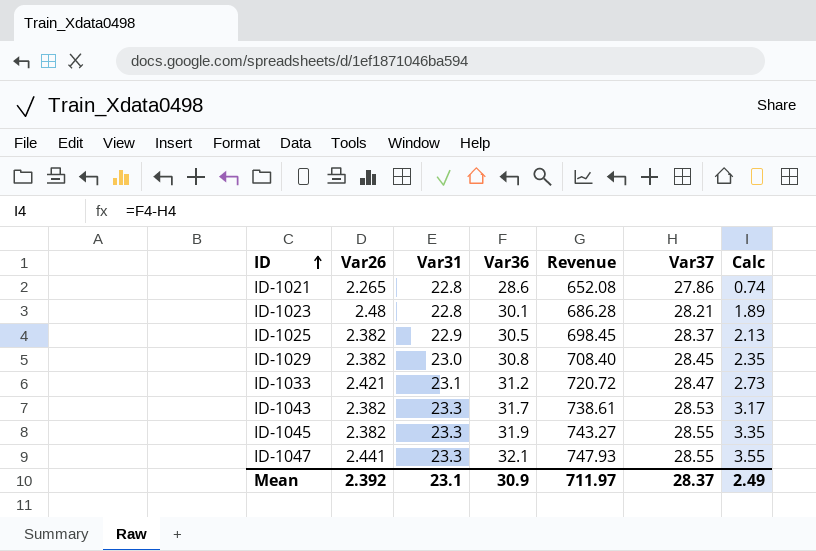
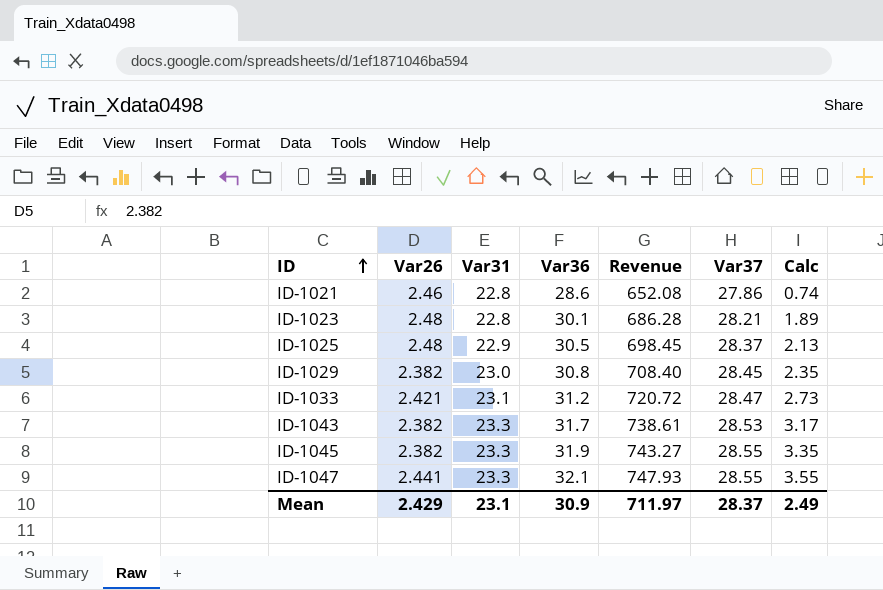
ID-1021 | Var26: 2.265 -> 2.46
ID-1025 | Var26: 2.382 -> 2.48
Mean | Var26: 2.392 -> 2.429

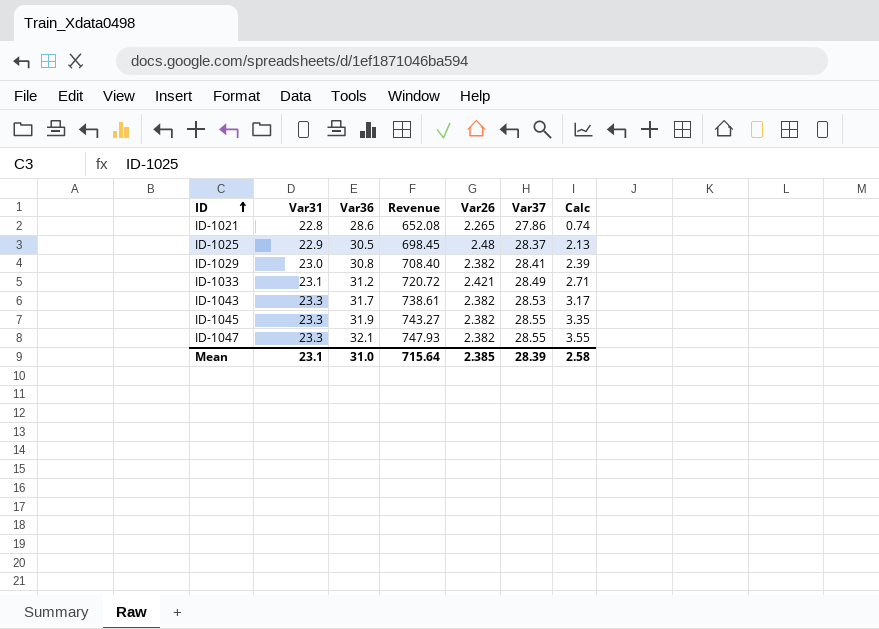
column Var26 | position: 2 -> 5
row ID-1023: 2.48 | 22.8 | 30.1 | 686.28 | 28.21 | 1.89 -> none
ID-1021 | Var26: 2.46 -> 2.265
ID-1029 | Var37: 28.45 -> 28.41
ID-1029 | Calc: 2.35 -> 2.39
ID-1033 | Var37: 28.47 -> 28.49
ID-1033 | Calc: 2.73 -> 2.71
ID-1047 | Var26: 2.441 -> 2.382
Mean | Var36: 30.9 -> 31.0
Mean | Revenue: 711.97 -> 715.64
Mean | Var26: 2.429 -> 2.385
Mean | Var37: 28.37 -> 28.39
Mean | Calc: 2.49 -> 2.58

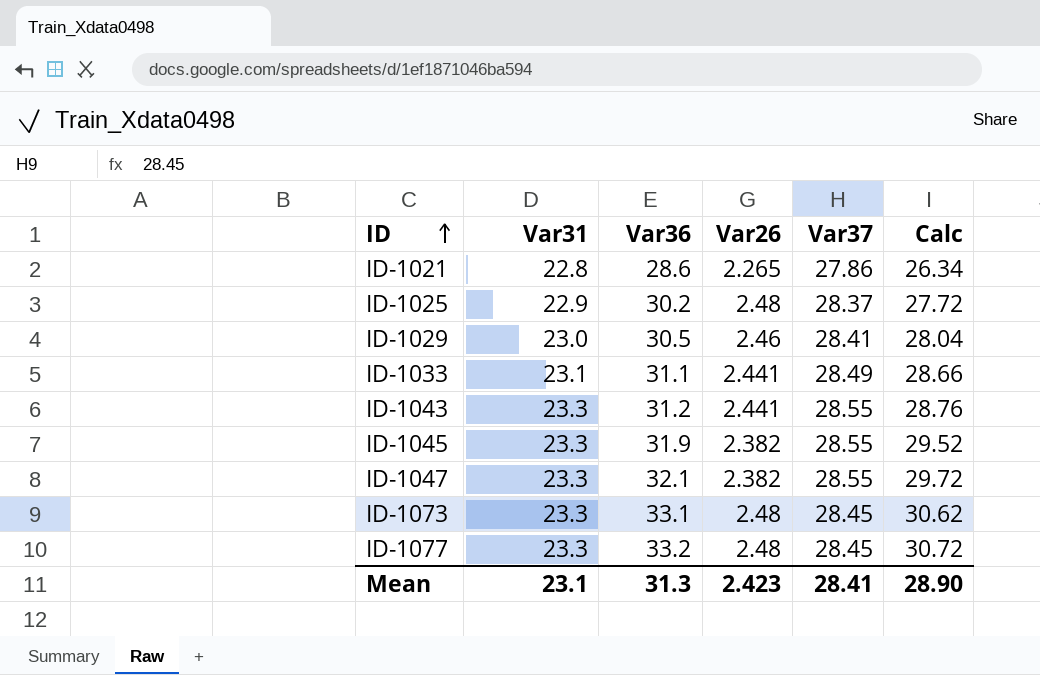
column Revenue | formula: [Var31] * [Var36] -> none
column Calc | formula: [Var36] - [Var37] -> [Var36] - [Var26]
ID-1025 | Var36: 30.5 -> 30.2
ID-1029 | Var36: 30.8 -> 30.5
ID-1029 | Var26: 2.382 -> 2.46
ID-1033 | Var36: 31.2 -> 31.1
ID-1033 | Var26: 2.421 -> 2.441
ID-1043 | Var36: 31.7 -> 31.2
ID-1043 | Var26: 2.382 -> 2.441
ID-1043 | Var37: 28.53 -> 28.55
row ID-1073: none -> 23.3 | 33.1 | 2.48 | 28.45 | 30.62
row ID-1077: none -> 23.3 | 33.2 | 2.48 | 28.45 | 30.72
Mean | Var36: 31.0 -> 31.3
Mean | Var26: 2.385 -> 2.423
Mean | Var37: 28.39 -> 28.41
Mean | Calc: 2.58 -> 28.90

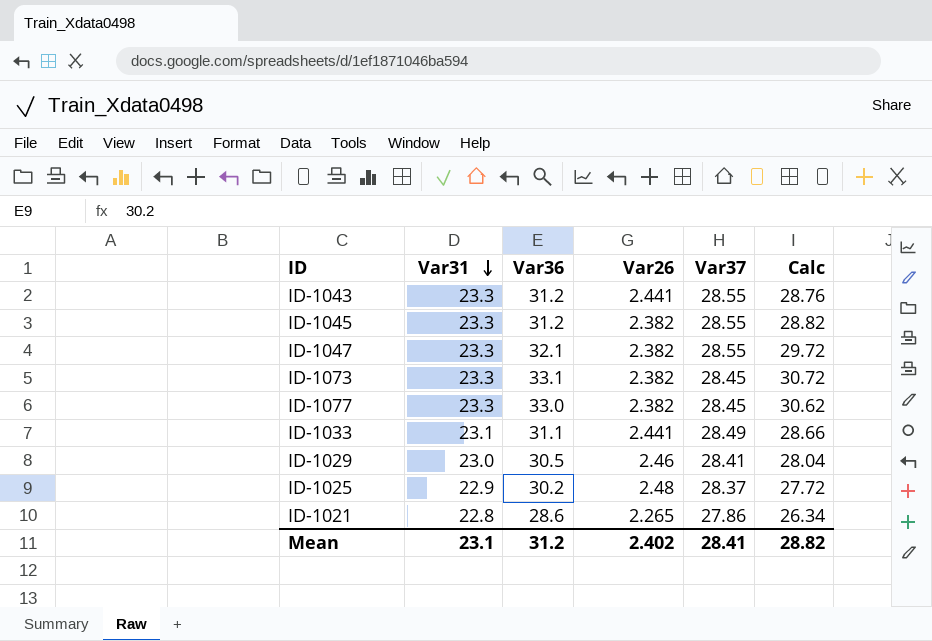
row order: ID ascending -> Var31 descending
ID-1045 | Var36: 31.9 -> 31.2
ID-1045 | Calc: 29.52 -> 28.82
ID-1073 | Var26: 2.48 -> 2.382
ID-1073 | Calc: 30.62 -> 30.72
ID-1077 | Var36: 33.2 -> 33.0
ID-1077 | Var26: 2.48 -> 2.382
ID-1077 | Calc: 30.72 -> 30.62
Mean | Var36: 31.3 -> 31.2
Mean | Var26: 2.423 -> 2.402
Mean | Calc: 28.90 -> 28.82

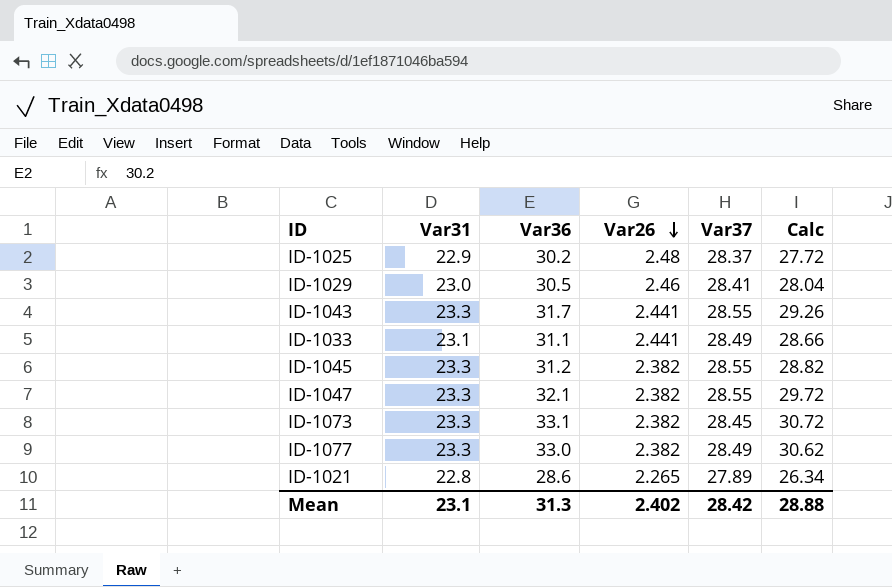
row order: Var31 descending -> Var26 descending
ID-1043 | Var36: 31.2 -> 31.7
ID-1043 | Calc: 28.76 -> 29.26
ID-1077 | Var37: 28.45 -> 28.49
ID-1021 | Var37: 27.86 -> 27.89
Mean | Var36: 31.2 -> 31.3
Mean | Var37: 28.41 -> 28.42
Mean | Calc: 28.82 -> 28.88

